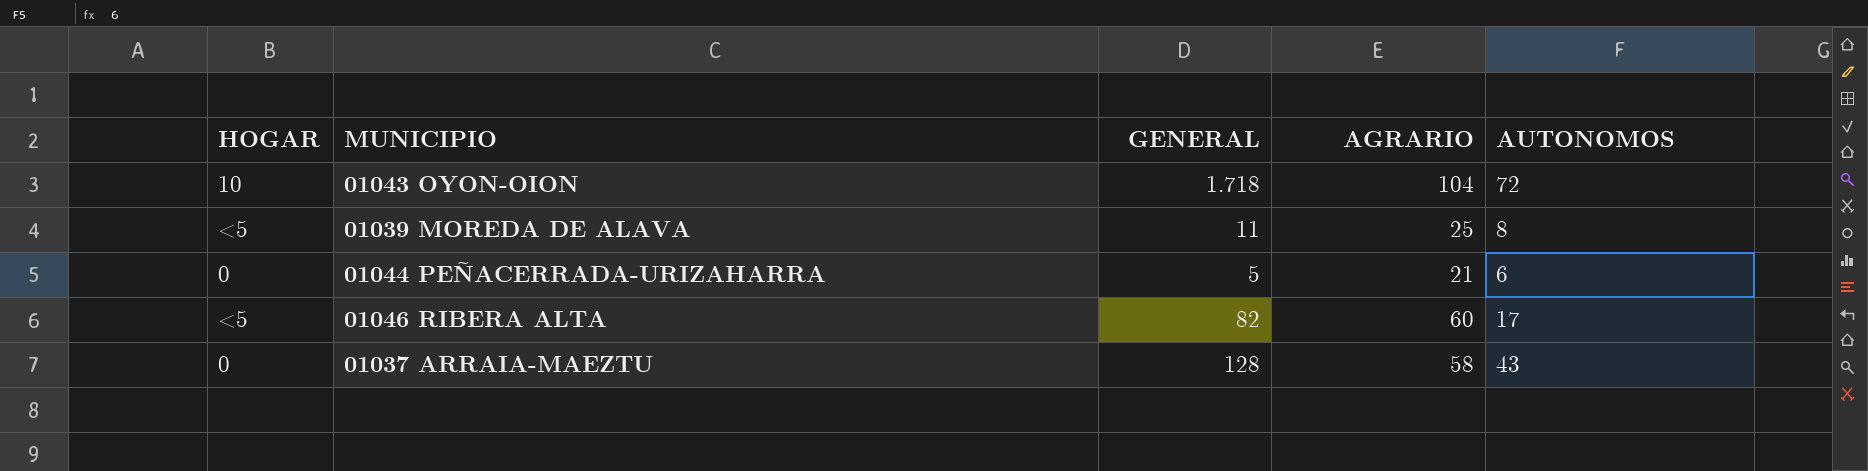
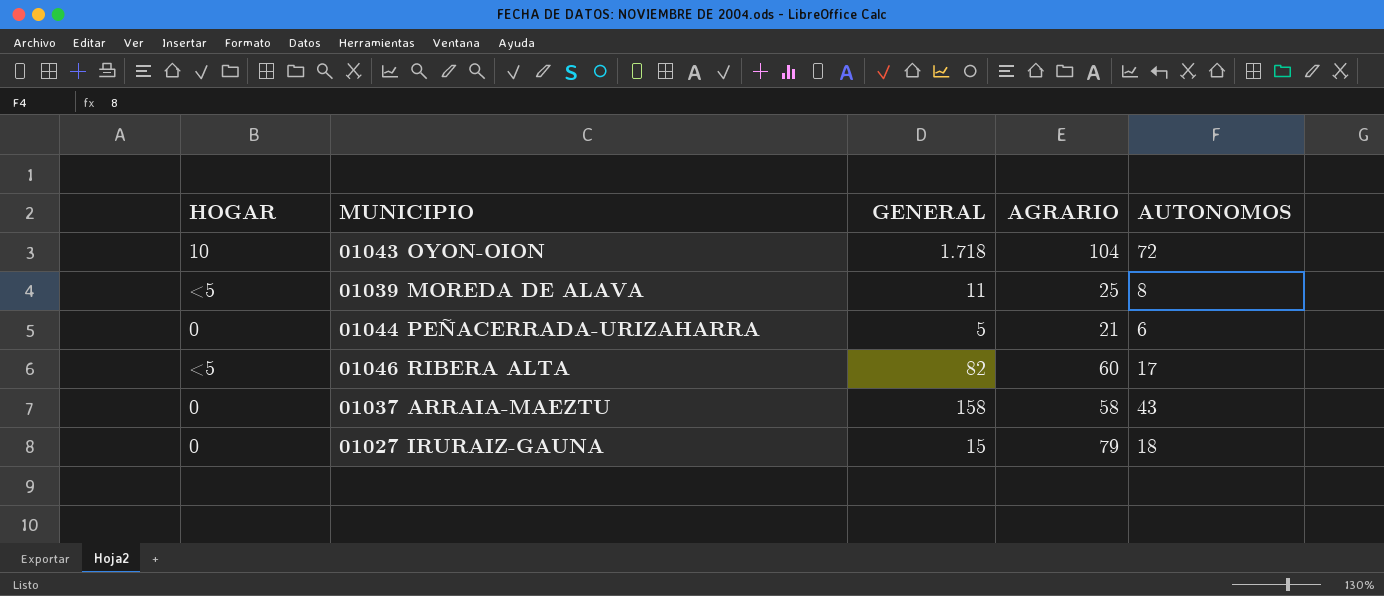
01037 ARRAIA-MAEZTU | GENERAL: 128 -> 158
row 01027 IRURAIZ-GAUNA: none -> 0 | 15 | 79 | 18

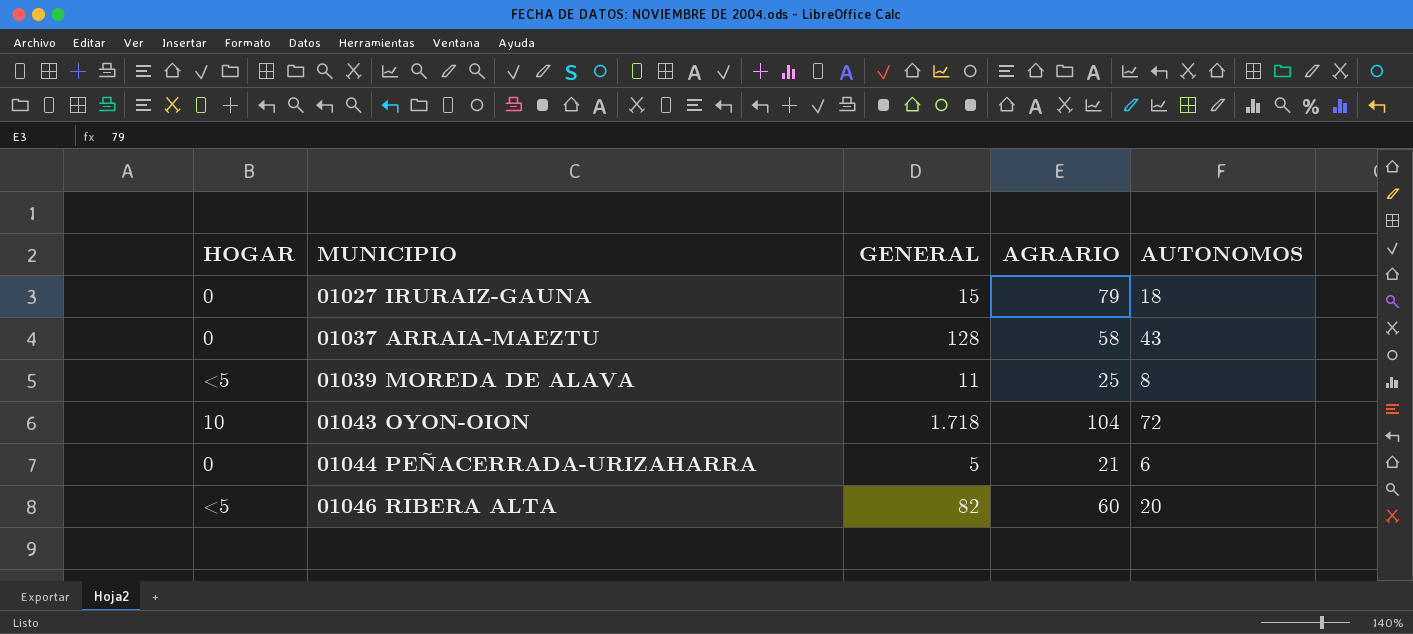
row order: none -> MUNICIPIO ascending
01037 ARRAIA-MAEZTU | GENERAL: 158 -> 128
01046 RIBERA ALTA | AUTONOMOS: 17 -> 20

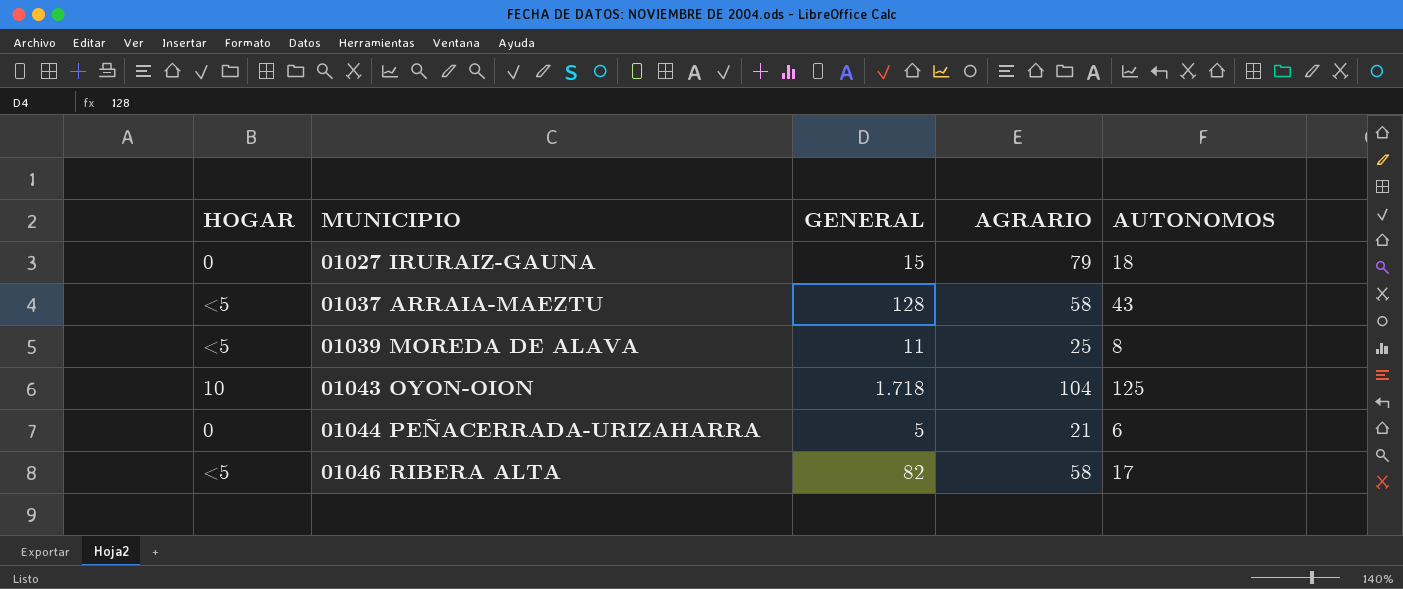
01037 ARRAIA-MAEZTU | HOGAR: 0 -> <5
01043 OYON-OION | AUTONOMOS: 72 -> 125
01046 RIBERA ALTA | AGRARIO: 60 -> 58
01046 RIBERA ALTA | AUTONOMOS: 20 -> 17

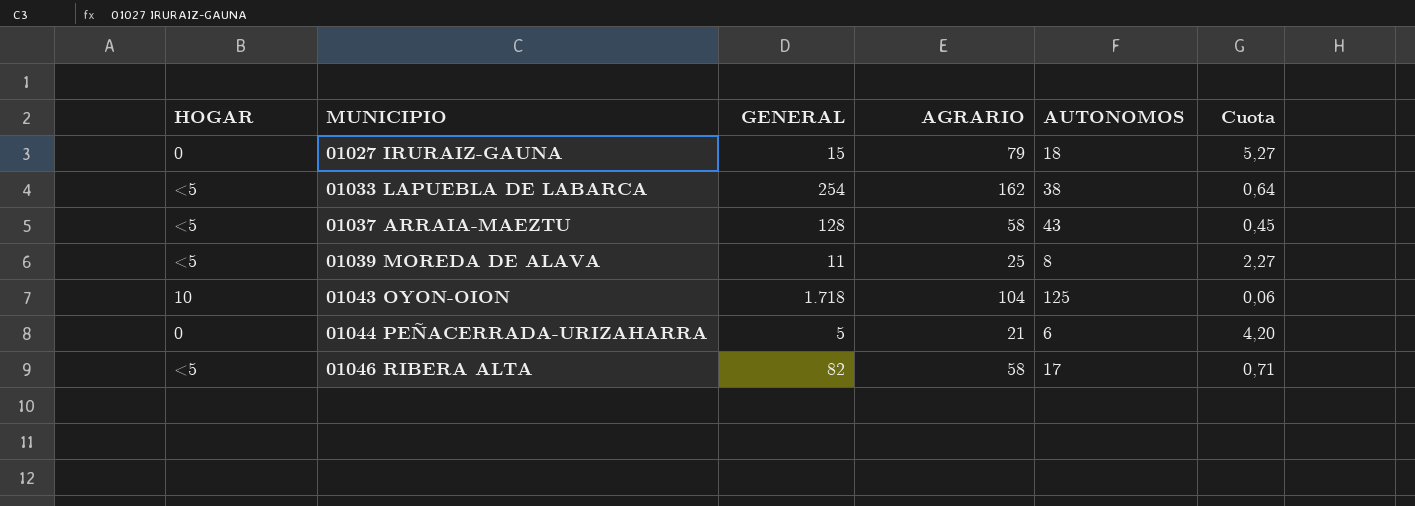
column Cuota | formula: none -> [AGRARIO] / [GENERAL]
row 01033 LAPUEBLA DE LABARCA: none -> <5 | 254 | 162 | 38 | 0,64

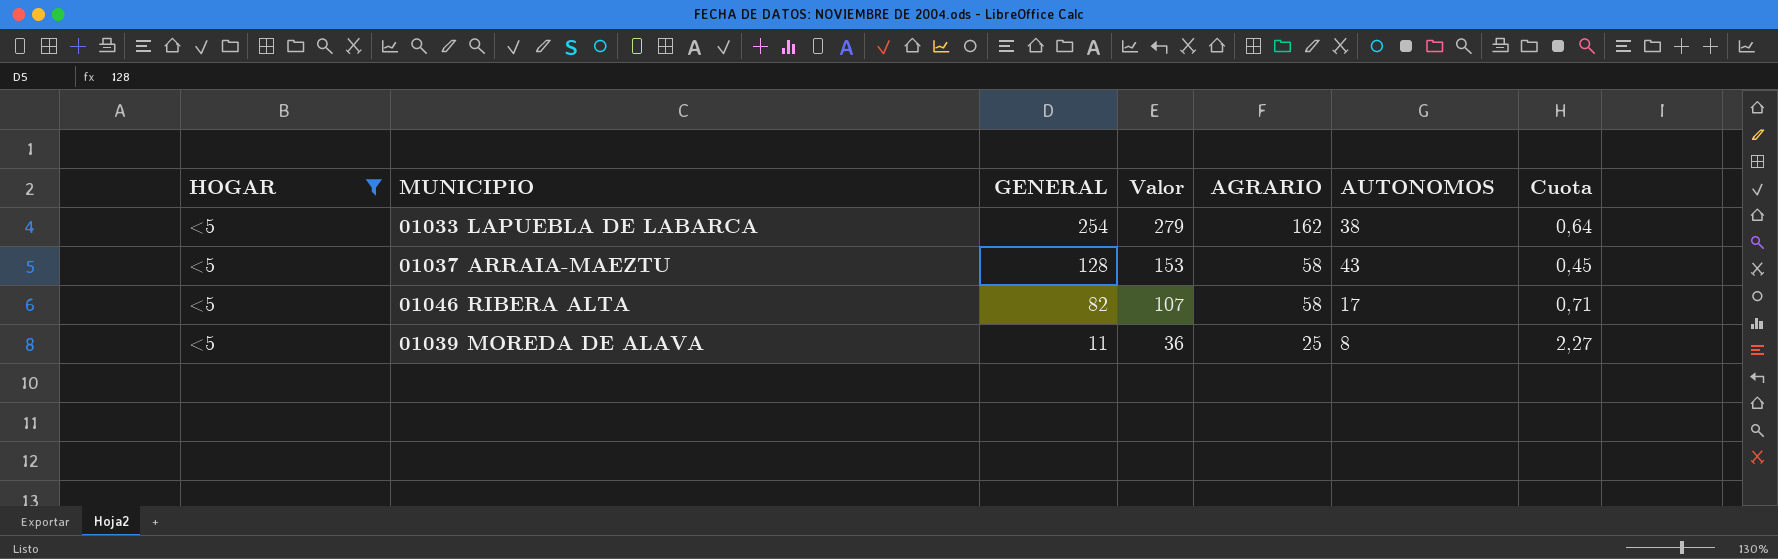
filter: none -> HOGAR = <5
row order: MUNICIPIO ascending -> GENERAL descending
column Valor | formula: none -> [GENERAL] + 25

